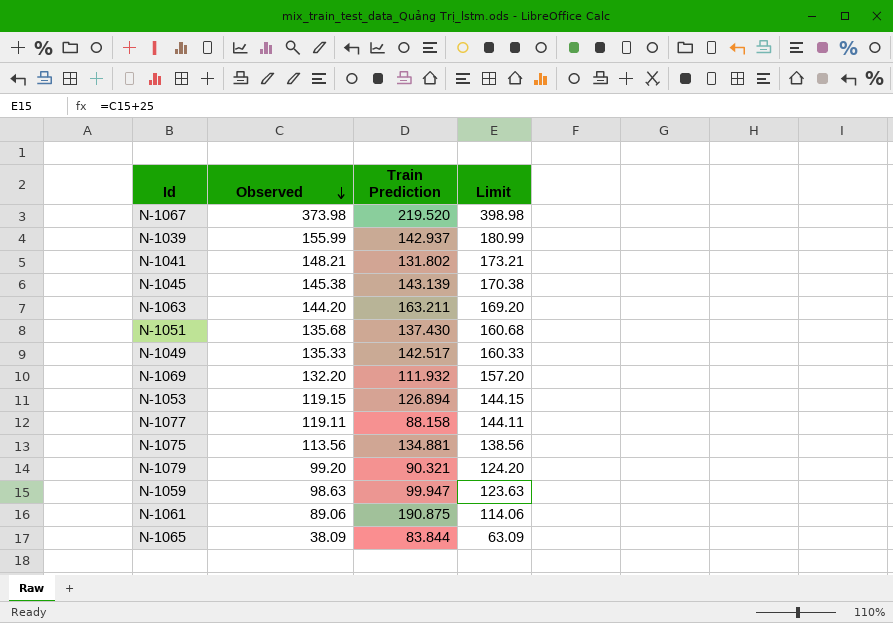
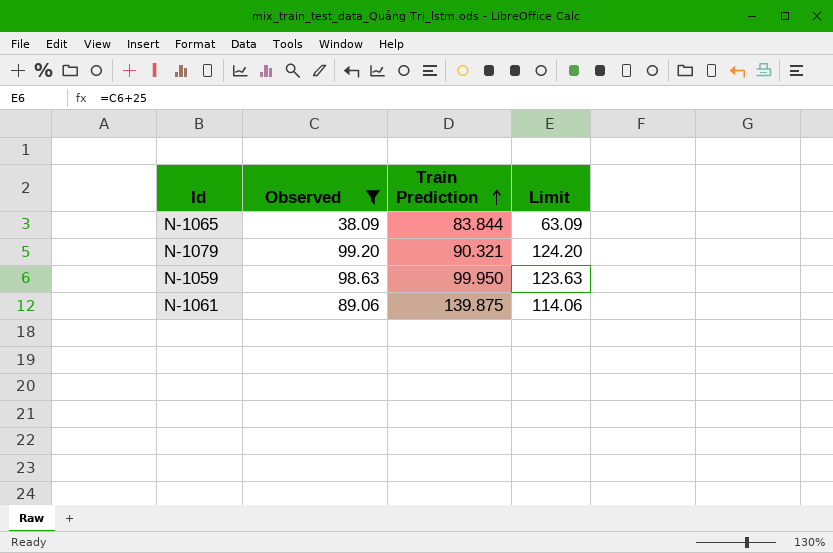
filter: none -> Observed <= 99.20
row order: Observed descending -> Train Prediction ascending
N-1059 | Train Prediction: 99.947 -> 99.950
N-1061 | Train Prediction: 190.875 -> 139.875

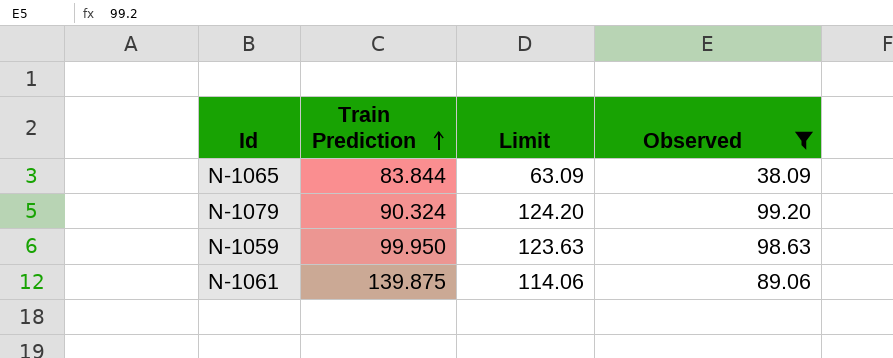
column Observed | position: 2 -> 4
N-1079 | Train Prediction: 90.321 -> 90.324

